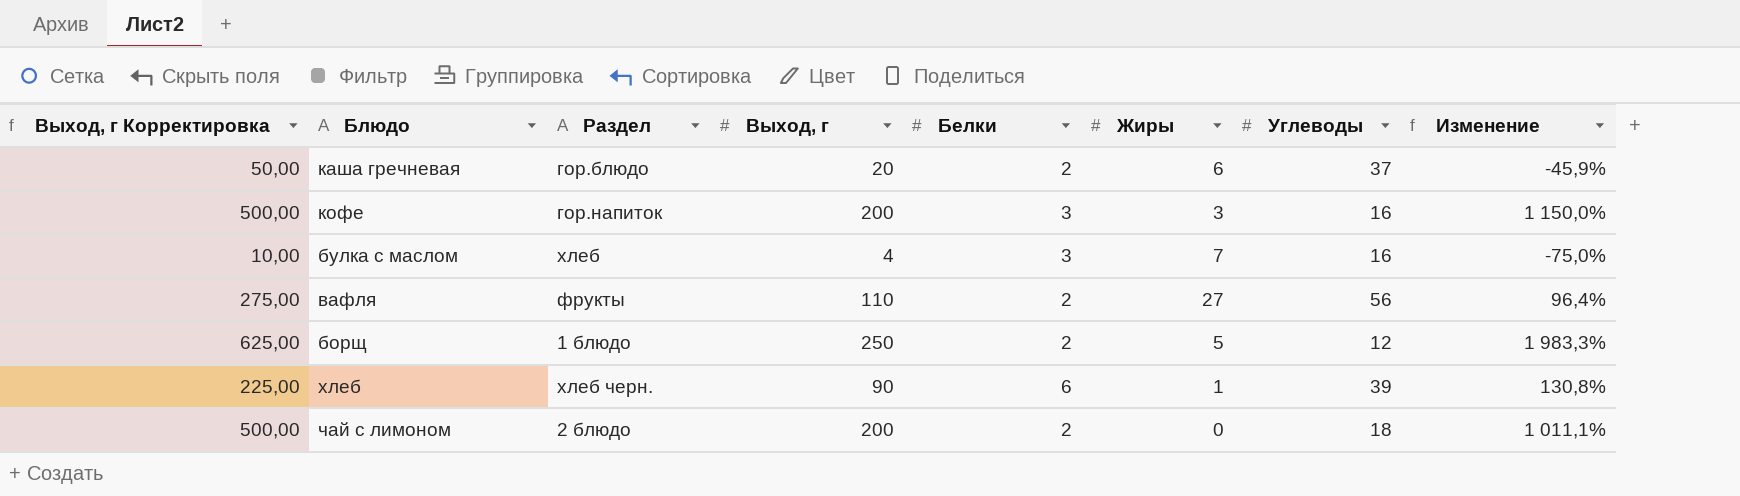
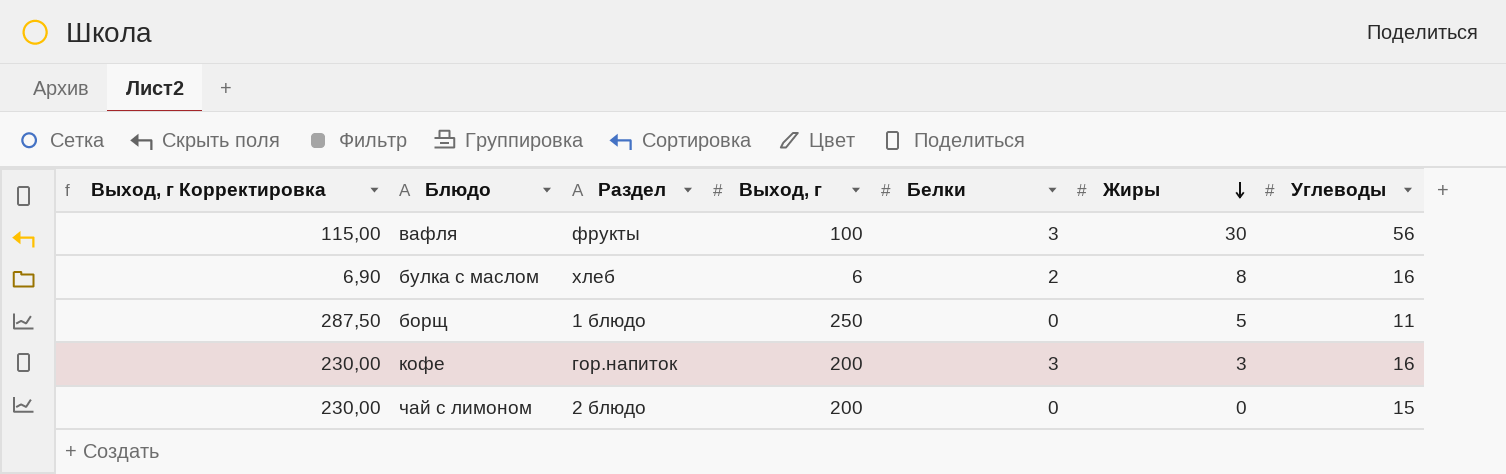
row order: none -> Жиры descending
column Изменение | formula: ([Выход, г] - [Углеводы]) / [Углеводы] -> none
column Выход, г Корректировка | formula: [Выход, г] * 2,5 -> [Выход, г] * 1,15
row каша гречневая: 50,00 | гор.блюдо | 20 | 2 | 6 | 37 | -45,9% -> none
row хлеб: 225,00 | хлеб черн. | 90 | 6 | 1 | 39 | 130,8% -> none
вафля | Выход, г: 110 -> 100
вафля | Белки: 2 -> 3
вафля | Жиры: 27 -> 30
булка с маслом | Выход, г: 4 -> 6
булка с маслом | Белки: 3 -> 2
булка с маслом | Жиры: 7 -> 8
борщ | Белки: 2 -> 0
борщ | Углеводы: 12 -> 11
чай с лимоном | Белки: 2 -> 0
чай с лимоном | Углеводы: 18 -> 15

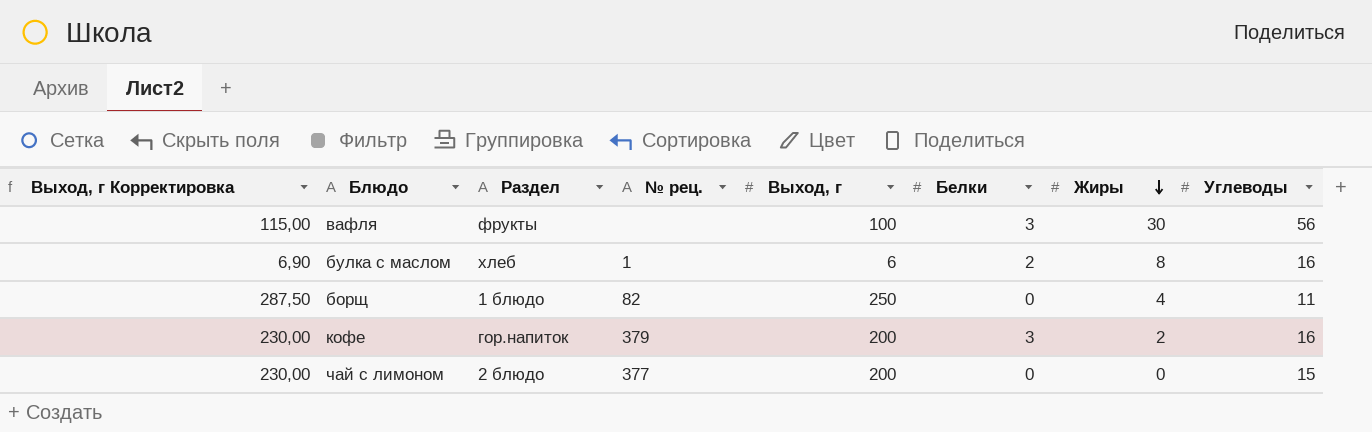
column № рец. | position: none -> 4
борщ | Жиры: 5 -> 4
кофе | Жиры: 3 -> 2

